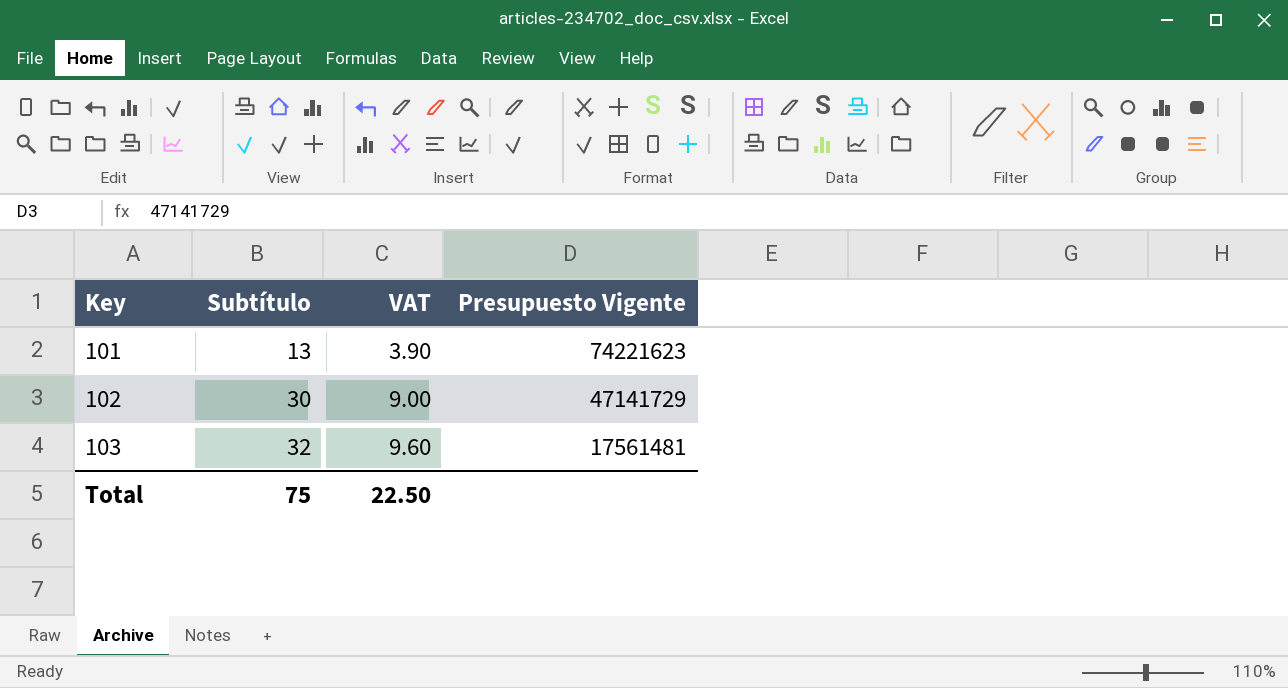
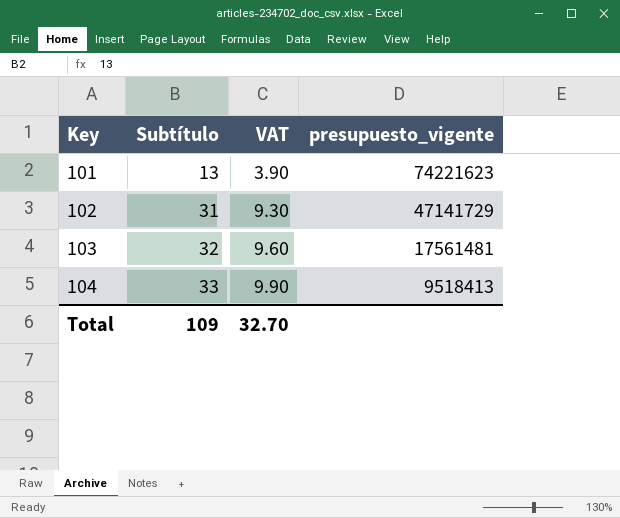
column name: Presupuesto Vigente -> presupuesto_vigente
102 | Subtítulo: 30 -> 31
102 | VAT: 9.00 -> 9.30
row 104: none -> 33 | 9.90 | 9518413
Total | Subtítulo: 75 -> 109
Total | VAT: 22.50 -> 32.70

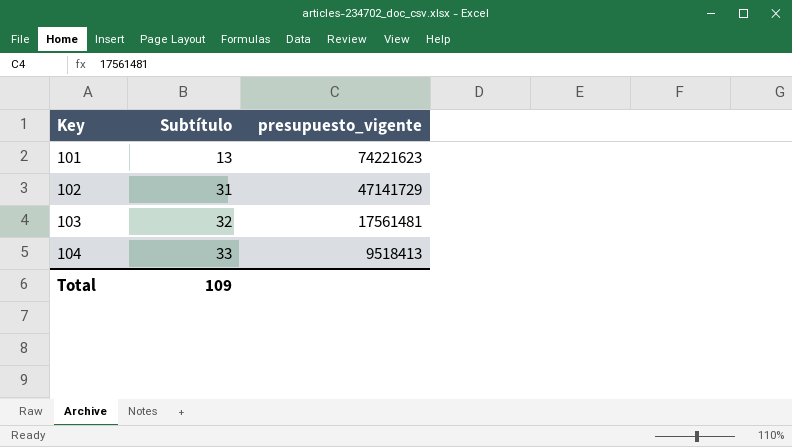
column VAT | formula: [Subtítulo] * 0.3 -> none

